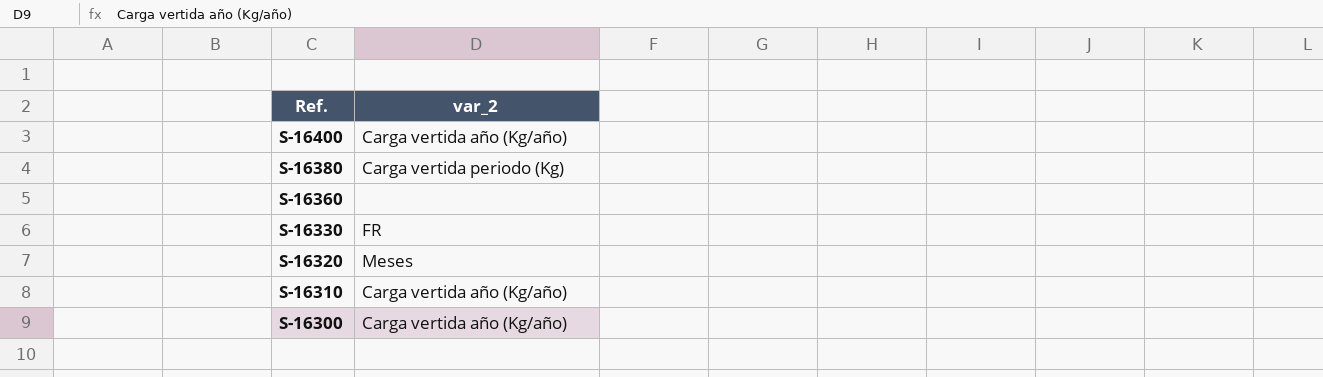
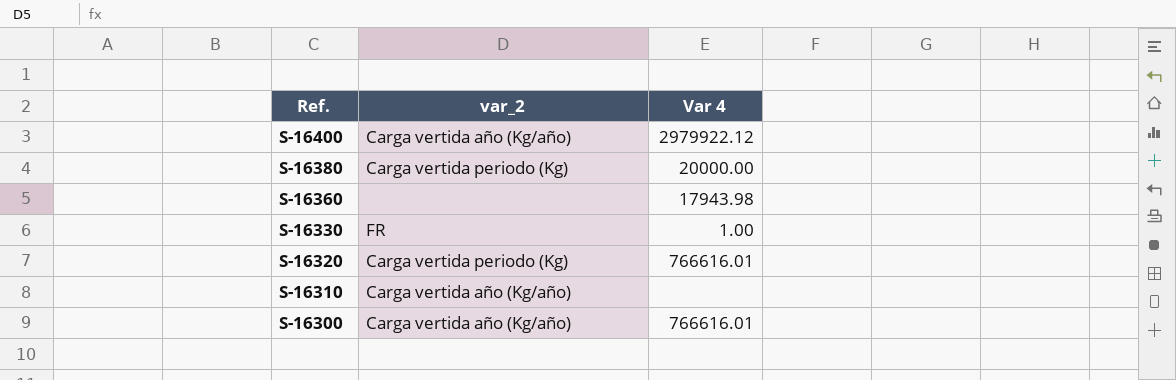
column Var 4 | position: none -> 3
S-16320 | var_2: Meses -> Carga vertida periodo (Kg)

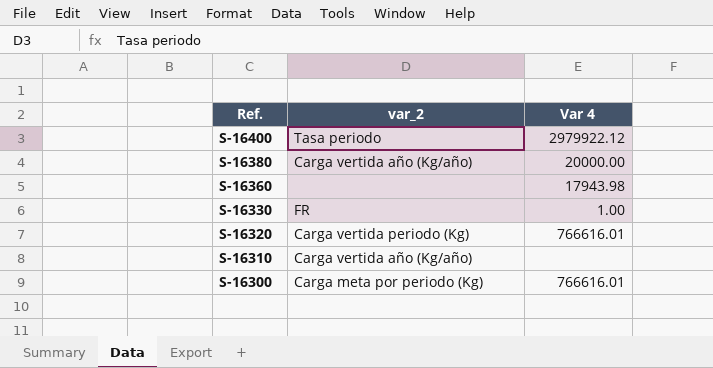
S-16400 | var_2: Carga vertida año (Kg/año) -> Tasa periodo
S-16380 | var_2: Carga vertida periodo (Kg) -> Carga vertida año (Kg/año)
S-16300 | var_2: Carga vertida año (Kg/año) -> Carga meta por periodo (Kg)

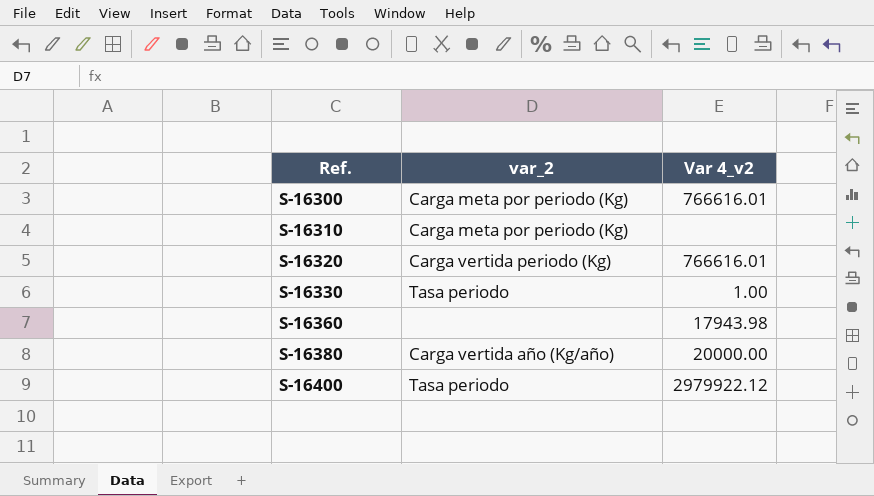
row order: Ref. descending -> Ref. ascending
column name: Var 4 -> Var 4_v2
S-16310 | var_2: Carga vertida año (Kg/año) -> Carga meta por periodo (Kg)
S-16330 | var_2: FR -> Tasa periodo

